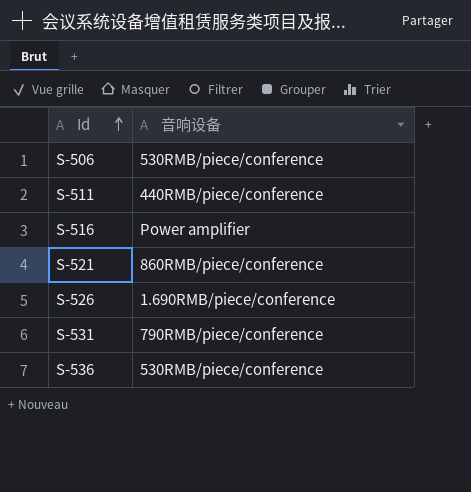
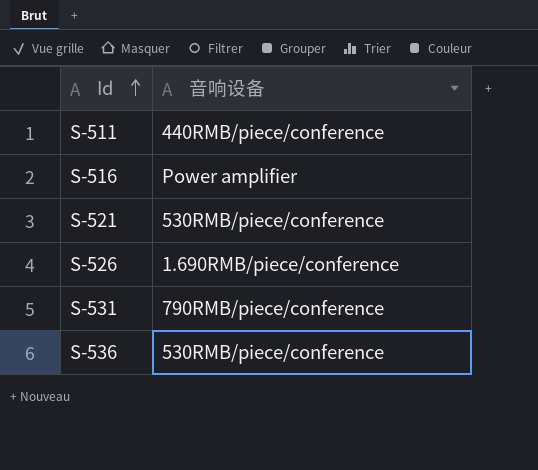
row S-506: 530RMB/piece/conference -> none
S-521 | 音响设备: 860RMB/piece/conference -> 530RMB/piece/conference

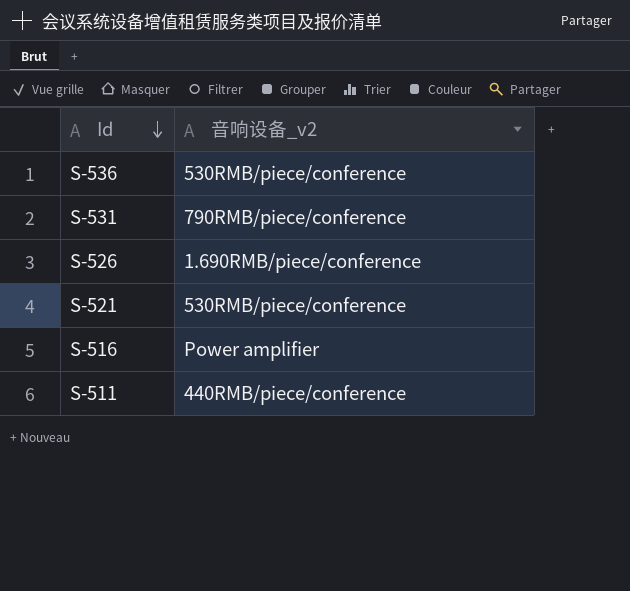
row order: Id ascending -> Id descending
column name: 音响设备 -> 音响设备_v2

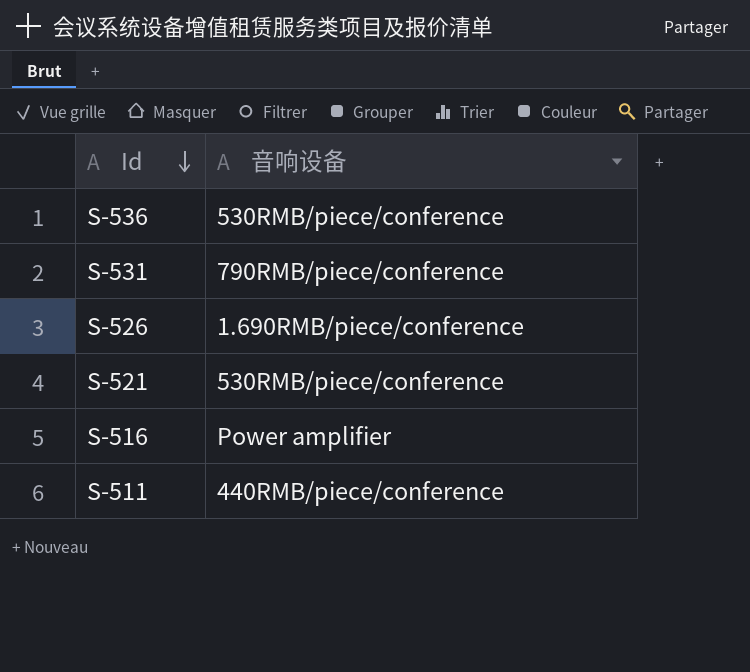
column name: 音响设备_v2 -> 音响设备

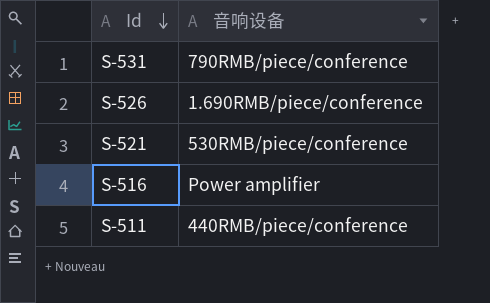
row S-536: 530RMB/piece/conference -> none

